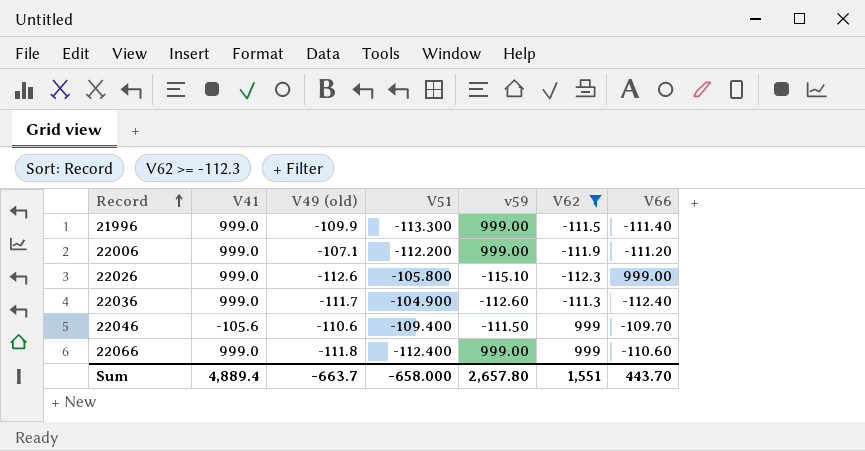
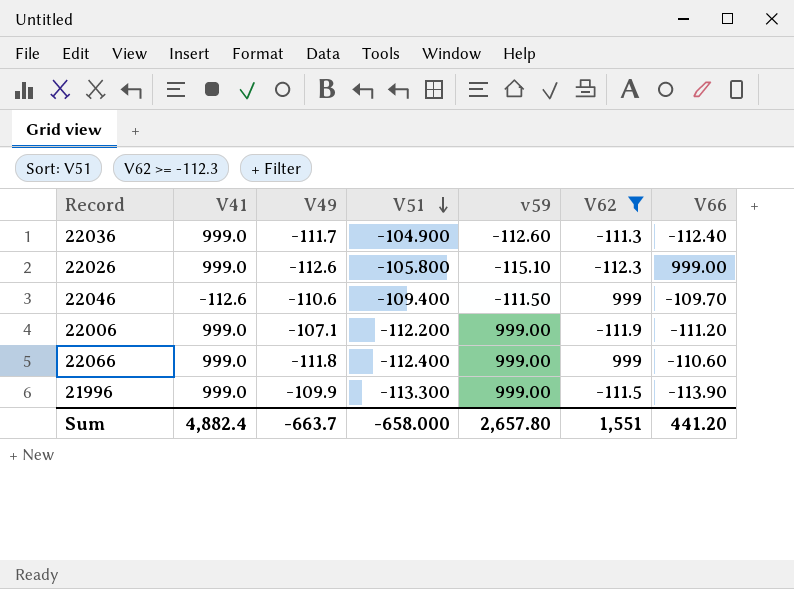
row order: Record ascending -> V51 descending
column name: V49 (old) -> V49
22046 | V41: -105.6 -> -112.6
21996 | V66: -111.40 -> -113.90
Sum | V41: 4,889.4 -> 4,882.4
Sum | V66: 443.70 -> 441.20

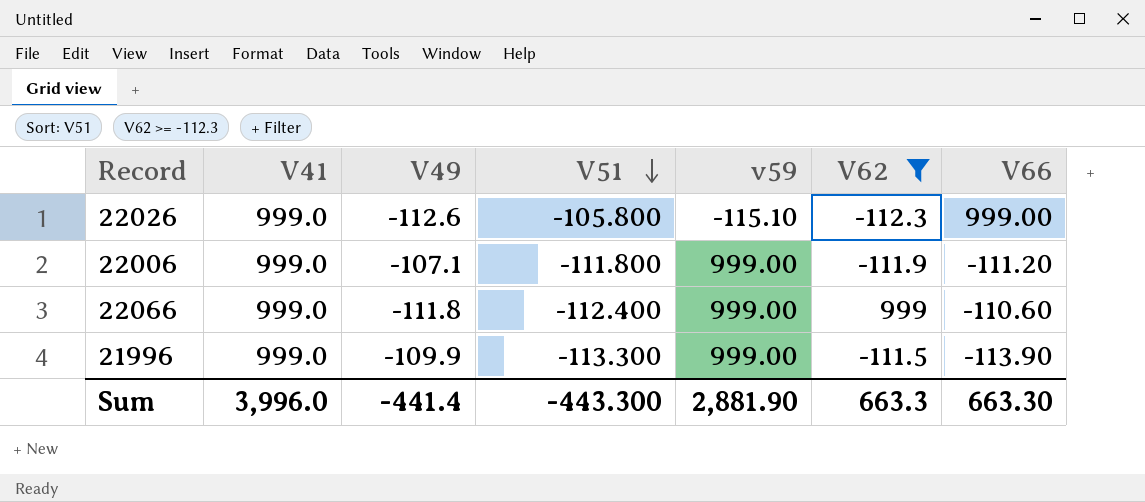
row 22036: 999.0 | -111.7 | -104.900 | -112.60 | -111.3 | -112.40 -> none
row 22046: -112.6 | -110.6 | -109.400 | -111.50 | 999 | -109.70 -> none
22006 | V51: -112.200 -> -111.800
Sum | V41: 4,882.4 -> 3,996.0
Sum | V49: -663.7 -> -441.4
Sum | V51: -658.000 -> -443.300
Sum | v59: 2,657.80 -> 2,881.90
Sum | V62: 1,551 -> 663.3
Sum | V66: 441.20 -> 663.30

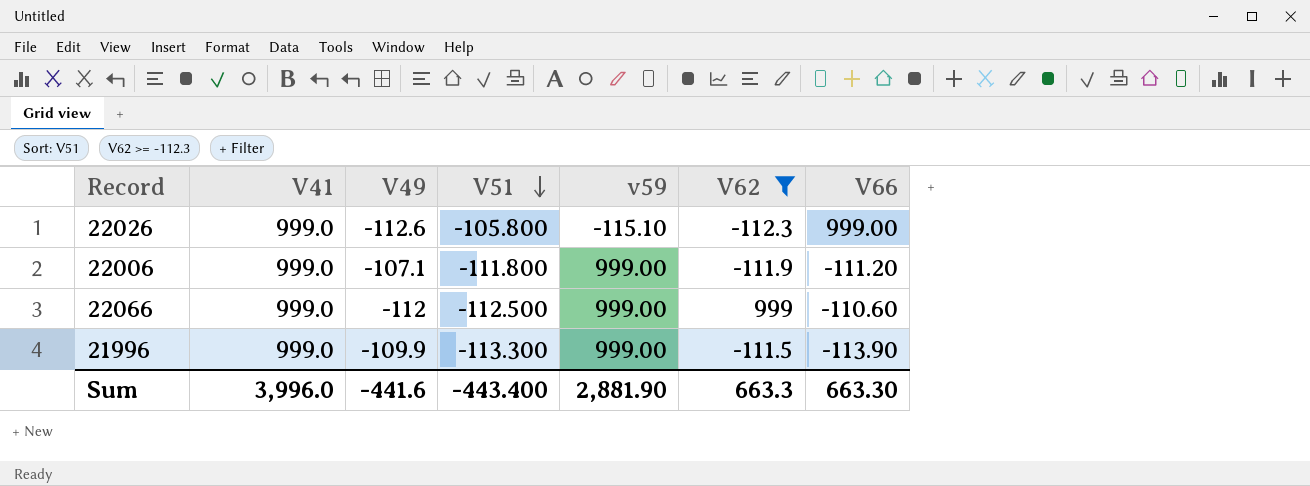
22066 | V49: -111.8 -> -112
22066 | V51: -112.400 -> -112.500
Sum | V49: -441.4 -> -441.6
Sum | V51: -443.300 -> -443.400

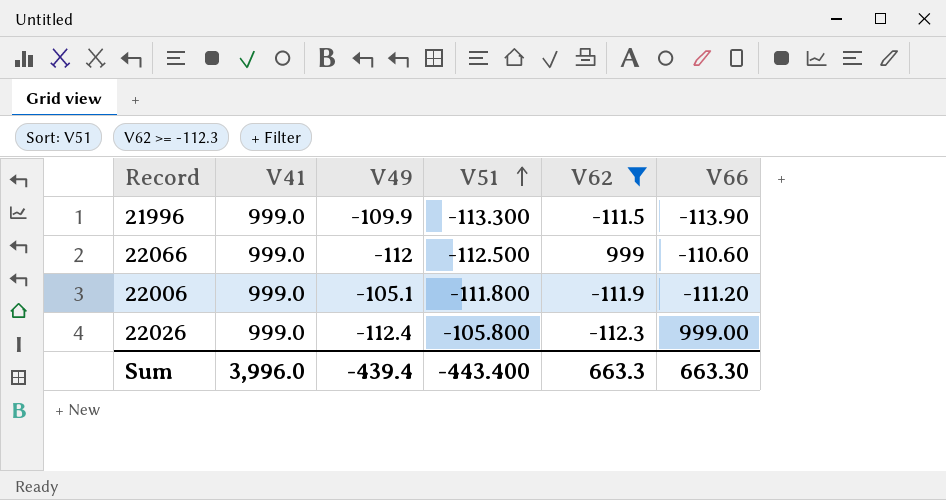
row order: V51 descending -> V51 ascending
column v59 | position: 5 -> none
22006 | V49: -107.1 -> -105.1
22026 | V49: -112.6 -> -112.4
Sum | V49: -441.6 -> -439.4

